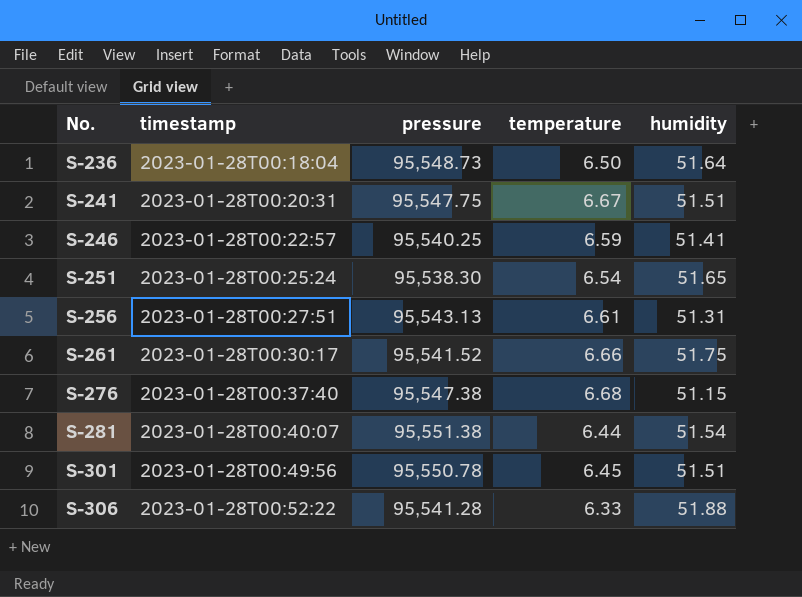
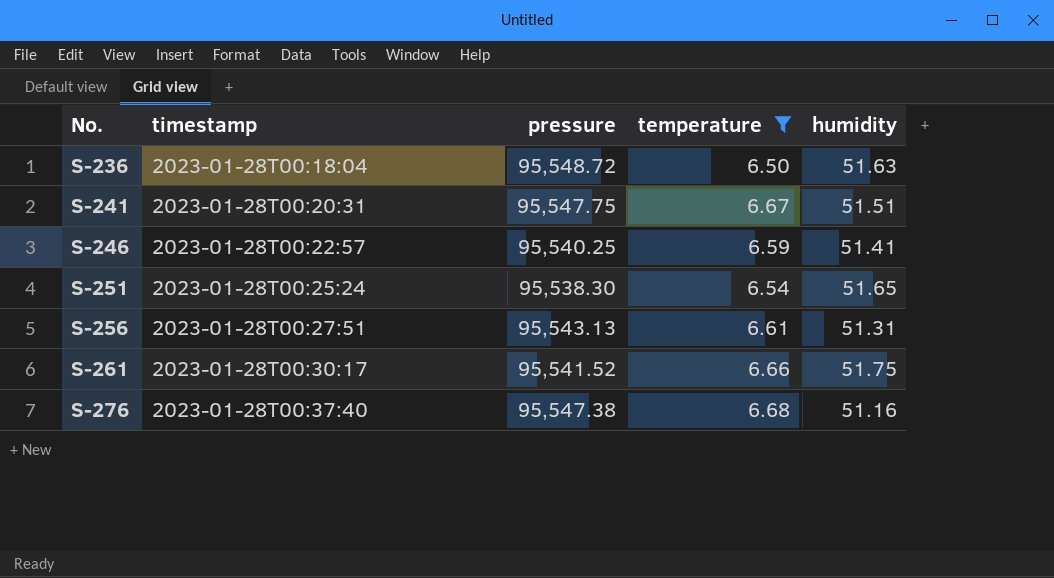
filter: none -> temperature >= 6.50
S-236 | pressure: 95,548.73 -> 95,548.72
S-236 | humidity: 51.64 -> 51.63
S-276 | humidity: 51.15 -> 51.16

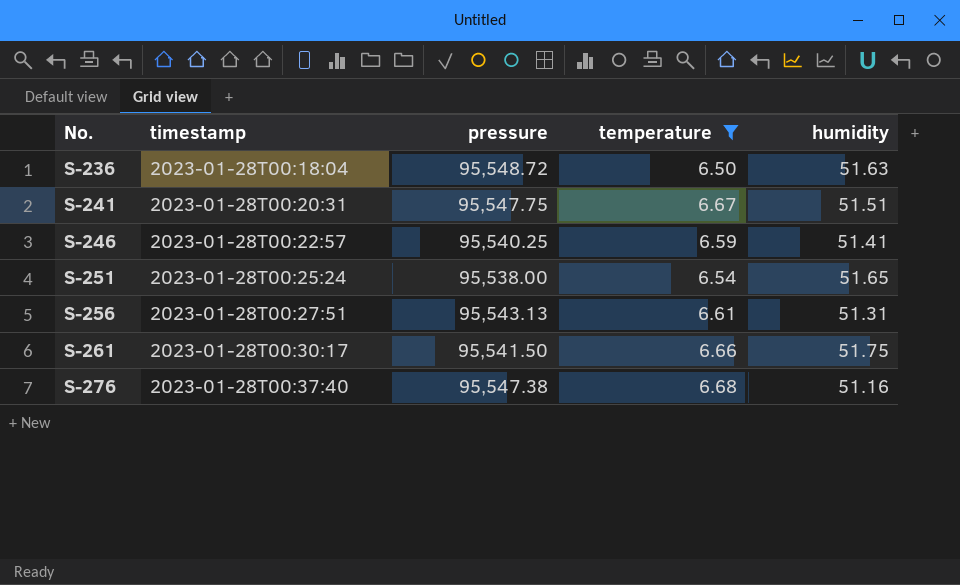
S-251 | pressure: 95,538.30 -> 95,538.00
S-261 | pressure: 95,541.52 -> 95,541.50

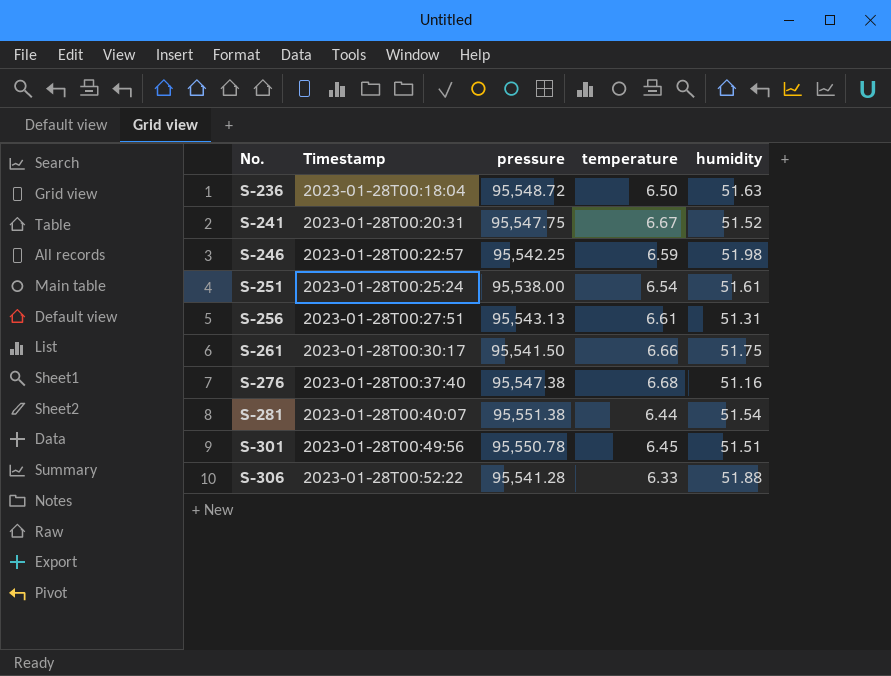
filter: temperature >= 6.50 -> none
column name: timestamp -> Timestamp
S-241 | humidity: 51.51 -> 51.52
S-246 | pressure: 95,540.25 -> 95,542.25
S-246 | humidity: 51.41 -> 51.98
S-251 | humidity: 51.65 -> 51.61

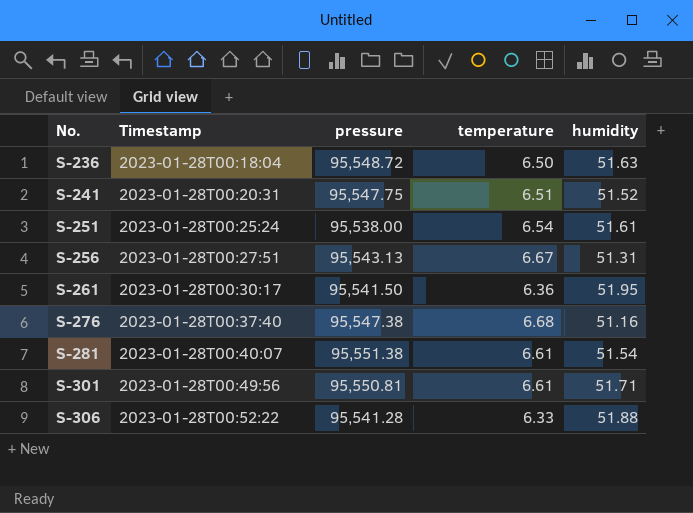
row S-246: 2023-01-28T00:22:57 | 95,542.25 | 6.59 | 51.98 -> none
S-241 | temperature: 6.67 -> 6.51
S-256 | temperature: 6.61 -> 6.67
S-261 | temperature: 6.66 -> 6.36
S-261 | humidity: 51.75 -> 51.95
S-281 | temperature: 6.44 -> 6.61
S-301 | pressure: 95,550.78 -> 95,550.81
S-301 | temperature: 6.45 -> 6.61
S-301 | humidity: 51.51 -> 51.71

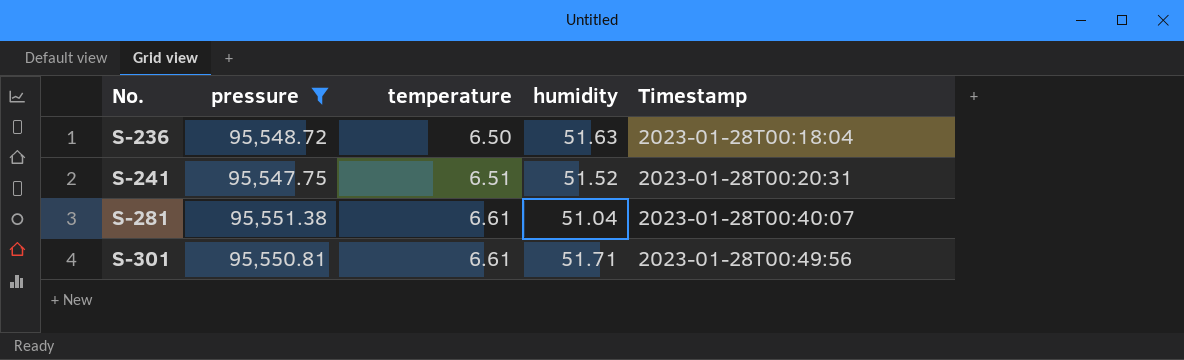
filter: none -> pressure >= 95,547.75
column Timestamp | position: 2 -> 5
S-281 | humidity: 51.54 -> 51.04

